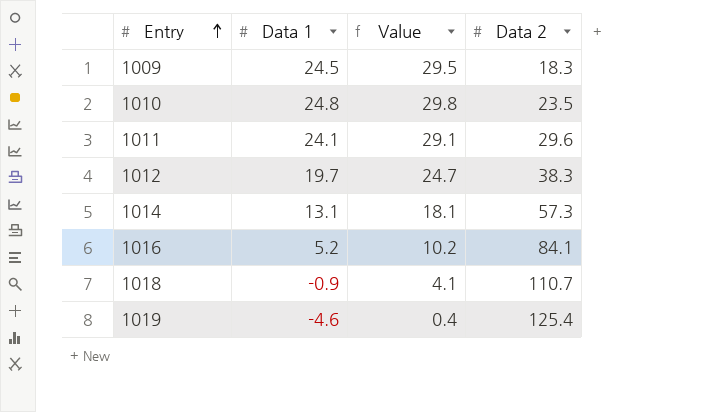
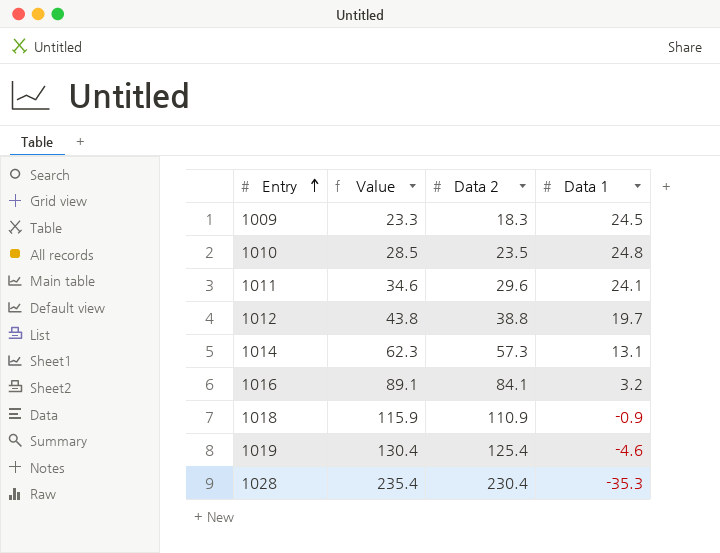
column Value | formula: [Data 1] + 5 -> [Data 2] + 5
column Data 1 | position: 2 -> 4
1012 | Data 2: 38.3 -> 38.8
1016 | Data 1: 5.2 -> 3.2
1018 | Data 2: 110.7 -> 110.9
row 1028: none -> 235.4 | 230.4 | -35.3

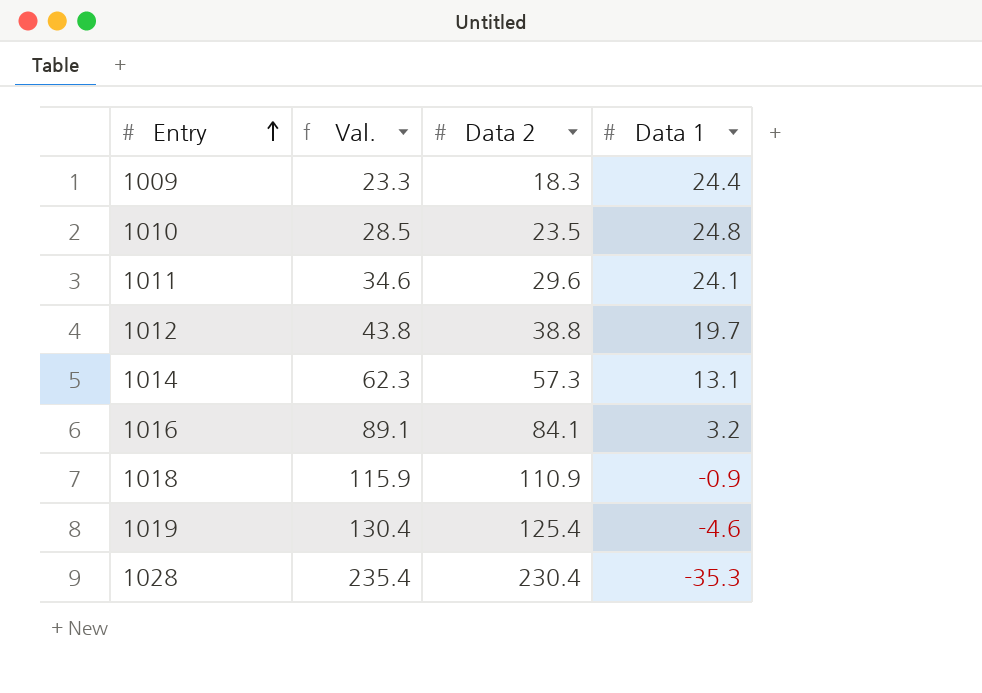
column name: Value -> Val.
1009 | Data 1: 24.5 -> 24.4

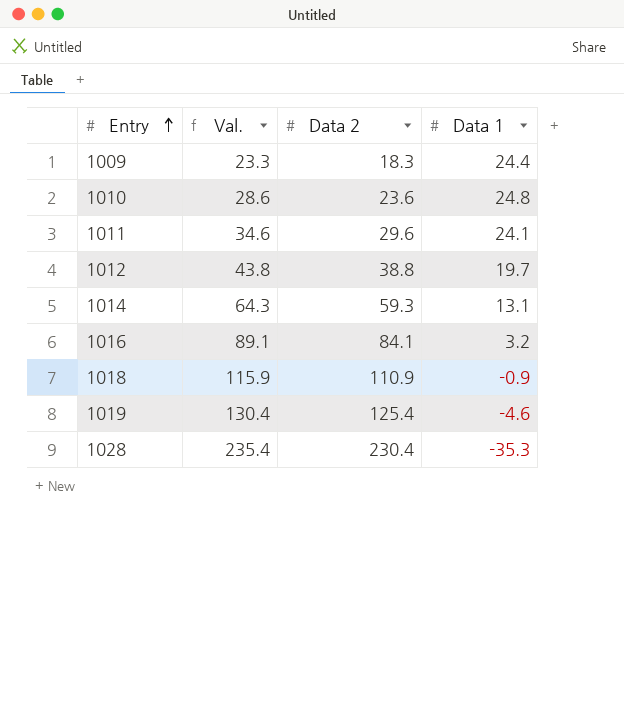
1010 | Val.: 28.5 -> 28.6
1010 | Data 2: 23.5 -> 23.6
1014 | Val.: 62.3 -> 64.3
1014 | Data 2: 57.3 -> 59.3

